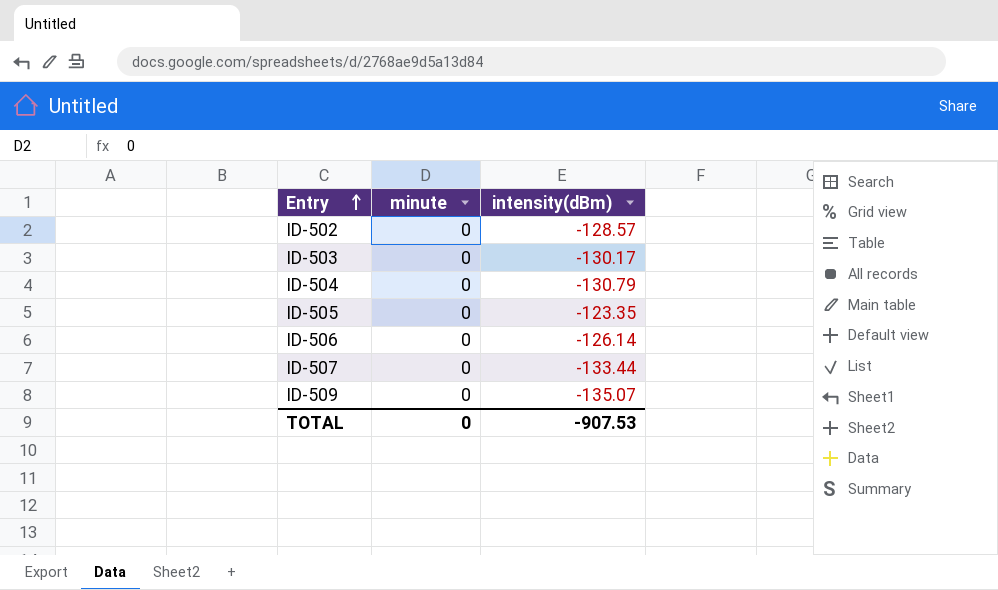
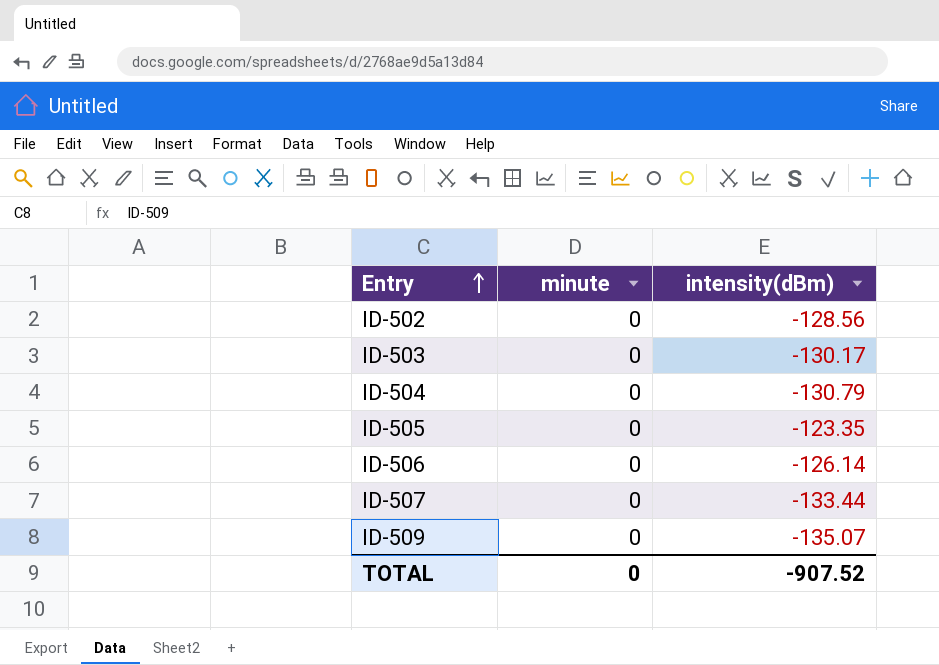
ID-502 | intensity(dBm): -128.57 -> -128.56
TOTAL | intensity(dBm): -907.53 -> -907.52

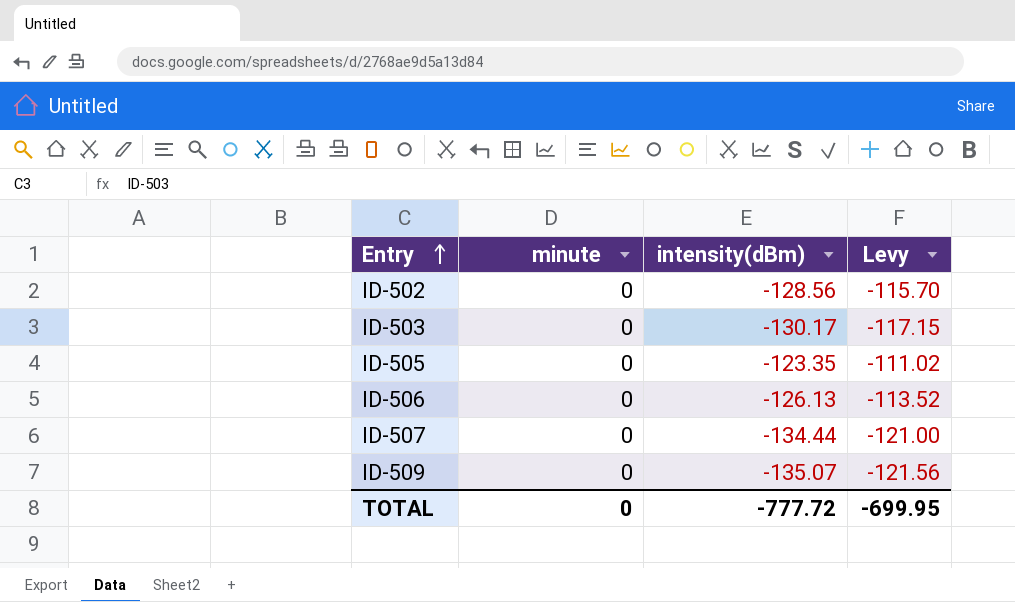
column Levy | formula: none -> [intensity(dBm)] * 0.9
row ID-504: 0 | -130.79 -> none
ID-506 | intensity(dBm): -126.14 -> -126.13
ID-507 | intensity(dBm): -133.44 -> -134.44
TOTAL | intensity(dBm): -907.52 -> -777.72

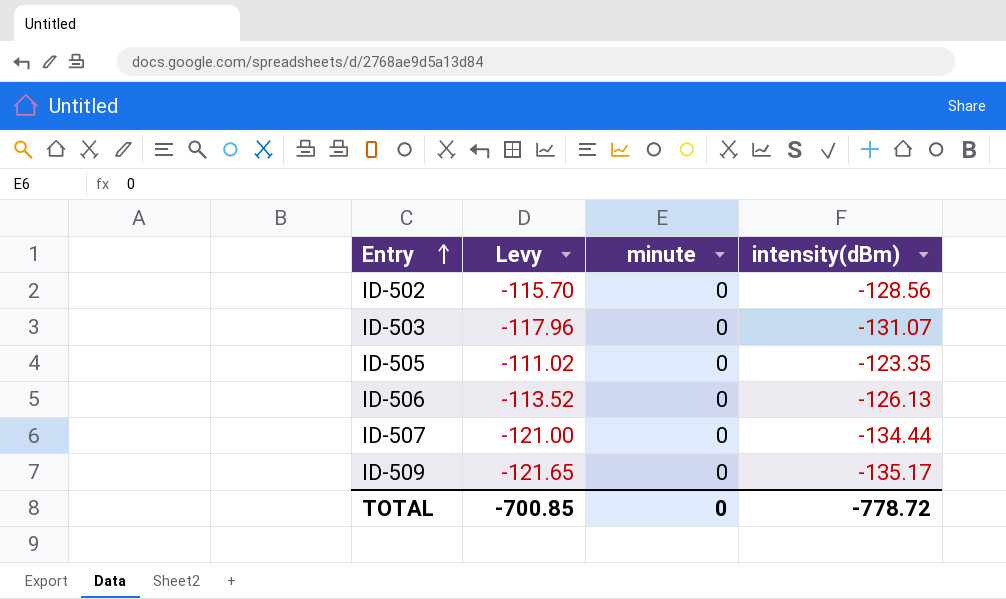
column Levy | position: 4 -> 2
ID-503 | Levy: -117.15 -> -117.96
ID-503 | intensity(dBm): -130.17 -> -131.07
ID-509 | Levy: -121.56 -> -121.65
ID-509 | intensity(dBm): -135.07 -> -135.17
TOTAL | Levy: -699.95 -> -700.85
TOTAL | intensity(dBm): -777.72 -> -778.72

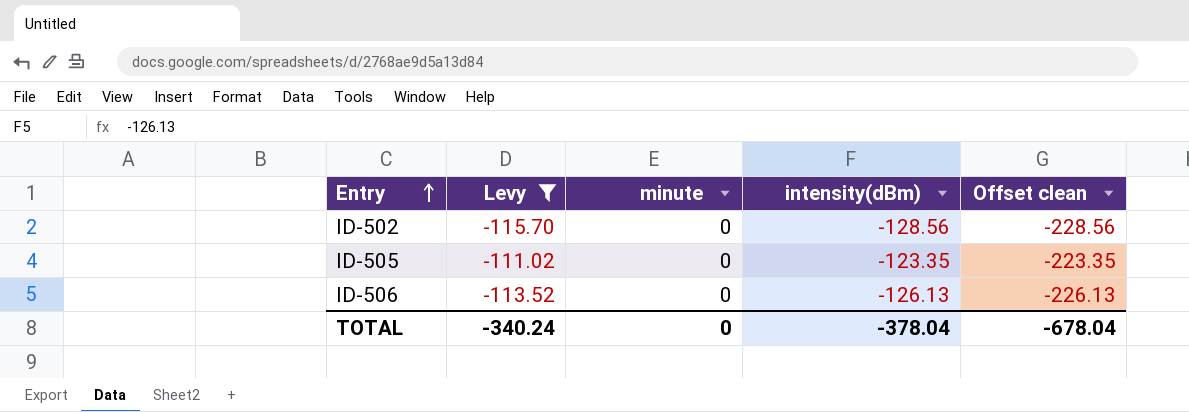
filter: none -> Levy >= -115.70
column Offset clean | formula: none -> [intensity(dBm)] - 100
TOTAL | Levy: -700.85 -> -340.24
TOTAL | intensity(dBm): -778.72 -> -378.04

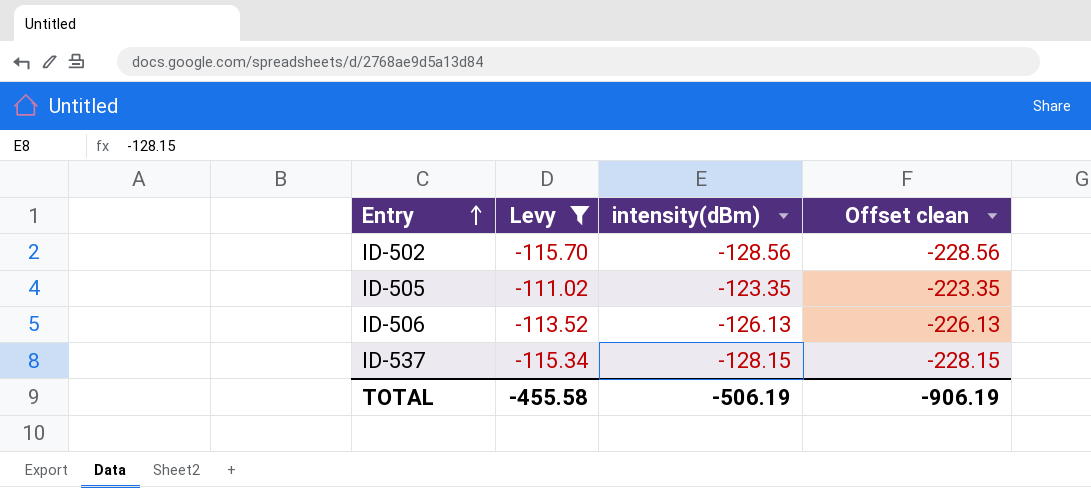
column minute | position: 3 -> none
row ID-537: none -> -115.34 | -128.15 | -228.15
TOTAL | Levy: -340.24 -> -455.58
TOTAL | intensity(dBm): -378.04 -> -506.19
TOTAL | Offset clean: -678.04 -> -906.19

